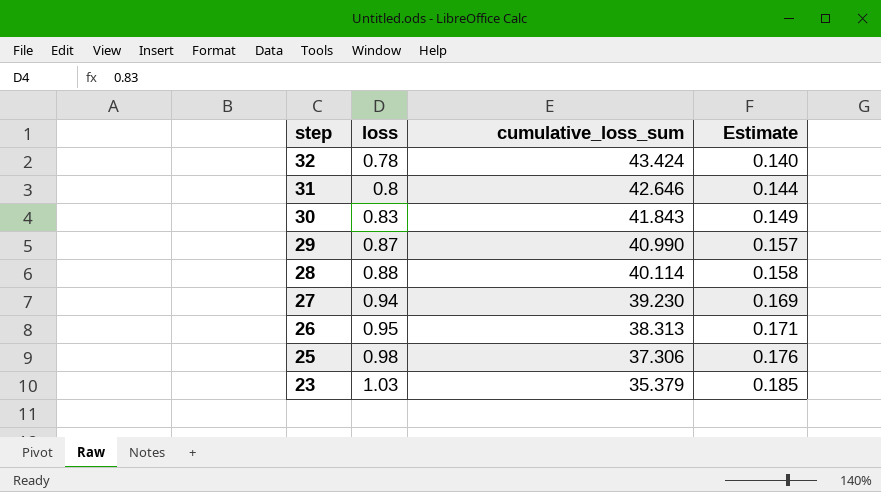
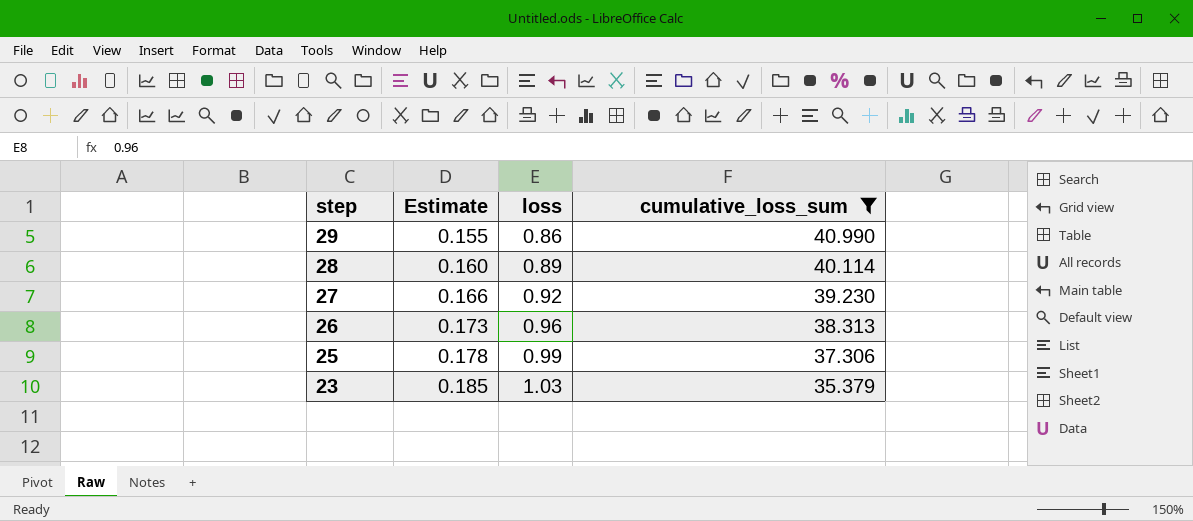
filter: none -> cumulative_loss_sum <= 40.990
column Estimate | position: 4 -> 2
29 | Estimate: 0.157 -> 0.155
29 | loss: 0.87 -> 0.86
28 | Estimate: 0.158 -> 0.160
28 | loss: 0.88 -> 0.89
27 | Estimate: 0.169 -> 0.166
27 | loss: 0.94 -> 0.92
26 | Estimate: 0.171 -> 0.173
26 | loss: 0.95 -> 0.96
25 | Estimate: 0.176 -> 0.178
25 | loss: 0.98 -> 0.99

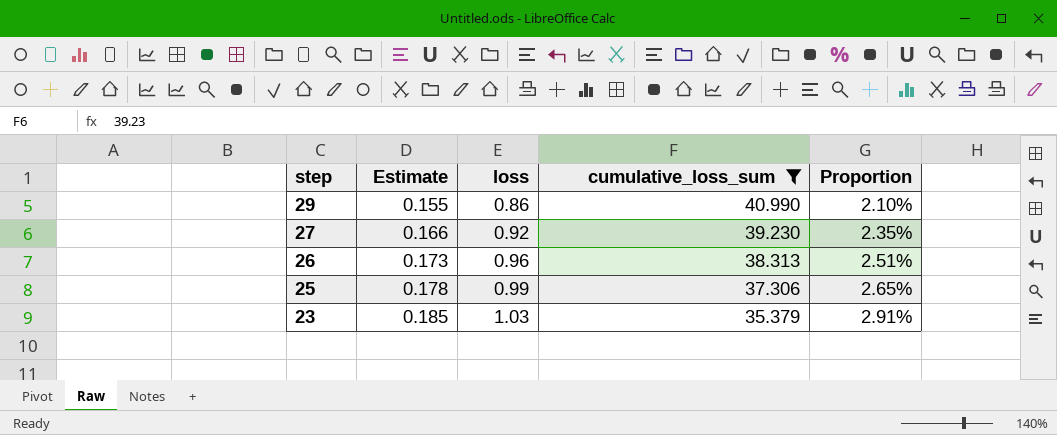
column Proportion | formula: none -> [loss] / [cumulative_loss_sum]
row 28: 0.160 | 0.89 | 40.114 -> none

